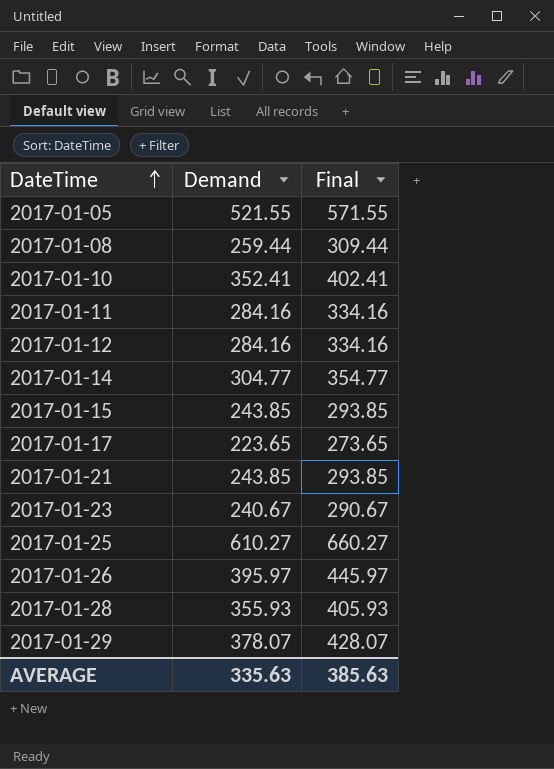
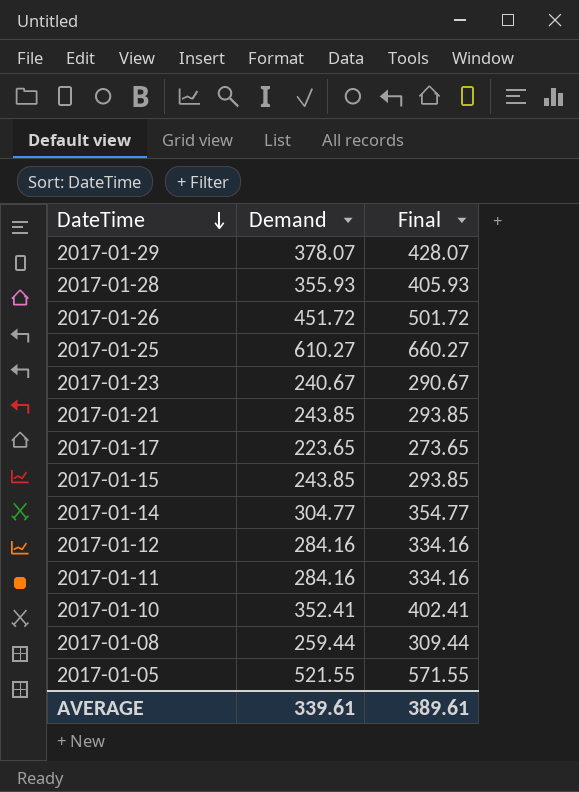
row order: DateTime ascending -> DateTime descending
2017-01-26 | Demand: 395.97 -> 451.72
2017-01-26 | Final: 445.97 -> 501.72
AVERAGE | Demand: 335.63 -> 339.61
AVERAGE | Final: 385.63 -> 389.61

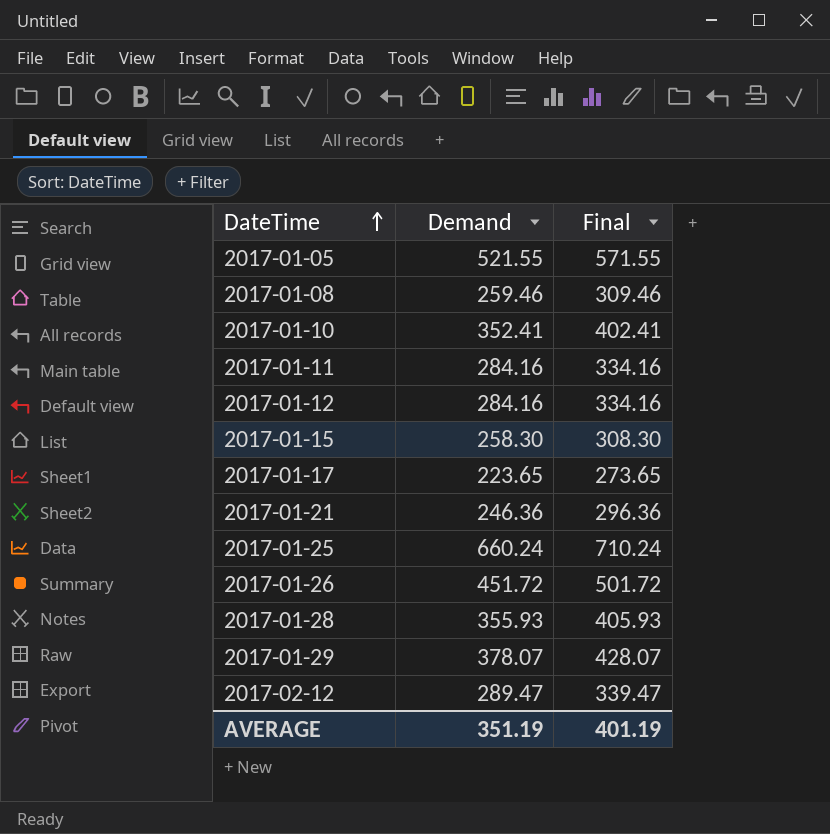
row order: DateTime descending -> DateTime ascending
row 2017-01-23: 240.67 | 290.67 -> none
row 2017-01-14: 304.77 | 354.77 -> none
2017-01-08 | Demand: 259.44 -> 259.46
2017-01-08 | Final: 309.44 -> 309.46
2017-01-15 | Demand: 243.85 -> 258.30
2017-01-15 | Final: 293.85 -> 308.30
2017-01-21 | Demand: 243.85 -> 246.36
2017-01-21 | Final: 293.85 -> 296.36
2017-01-25 | Demand: 610.27 -> 660.24
2017-01-25 | Final: 660.27 -> 710.24
row 2017-02-12: none -> 289.47 | 339.47
AVERAGE | Demand: 339.61 -> 351.19
AVERAGE | Final: 389.61 -> 401.19

